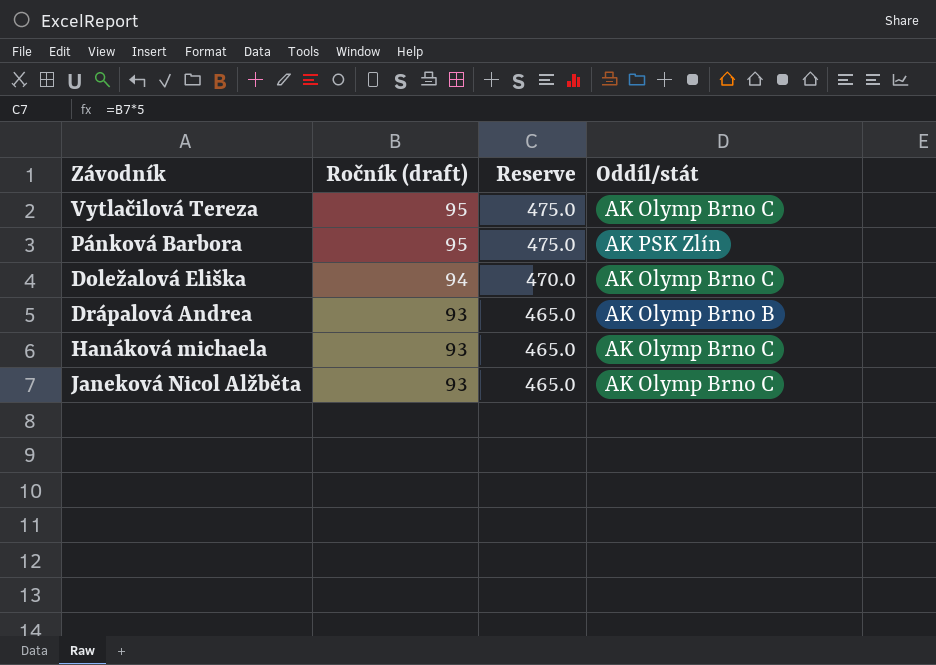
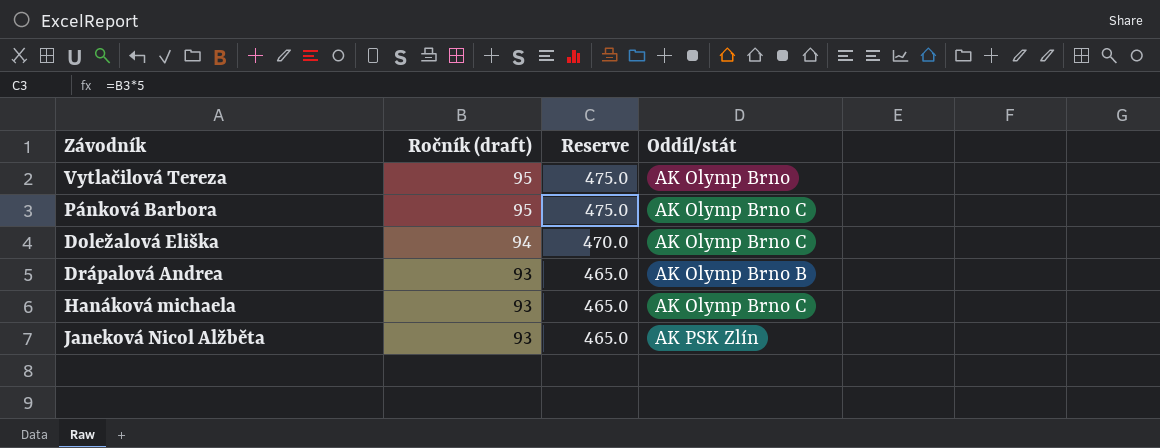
Vytlačilová Tereza | Oddíl/stát: AK Olymp Brno C -> AK Olymp Brno
Pánková Barbora | Oddíl/stát: AK PSK Zlín -> AK Olymp Brno C
Janeková Nicol Alžběta | Oddíl/stát: AK Olymp Brno C -> AK PSK Zlín

